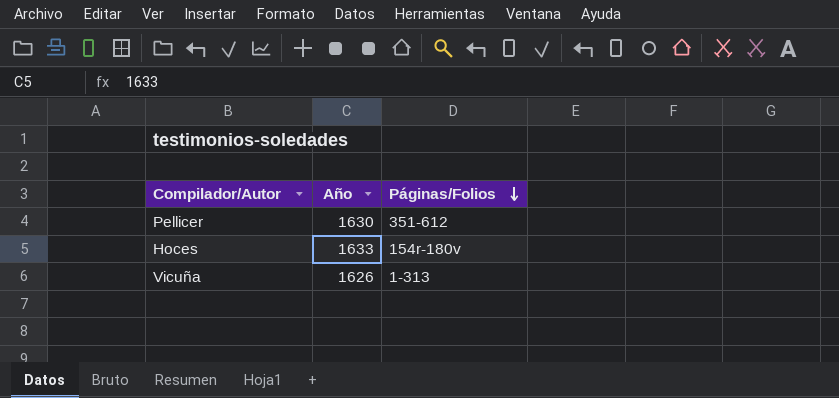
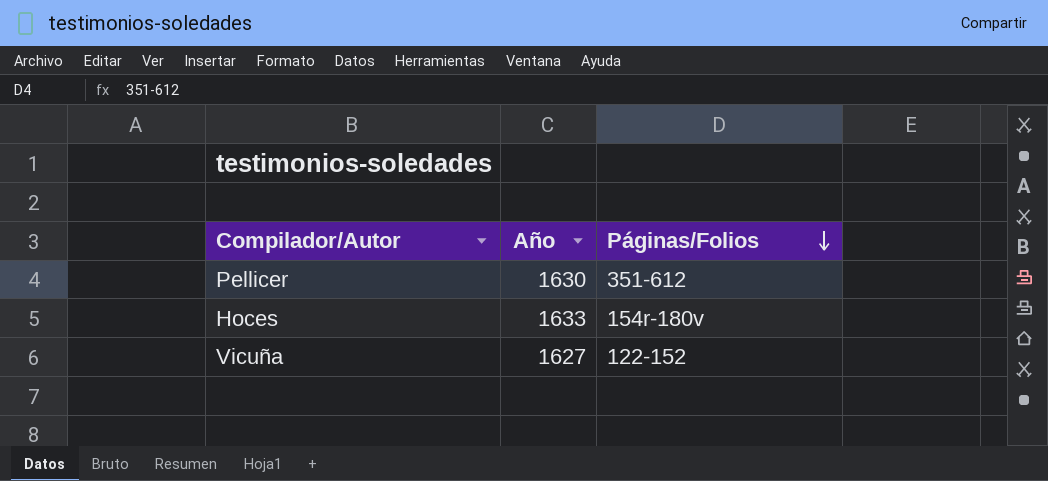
Vicuña | Año: 1626 -> 1627
Vicuña | Páginas/Folios: 1-313 -> 122-152

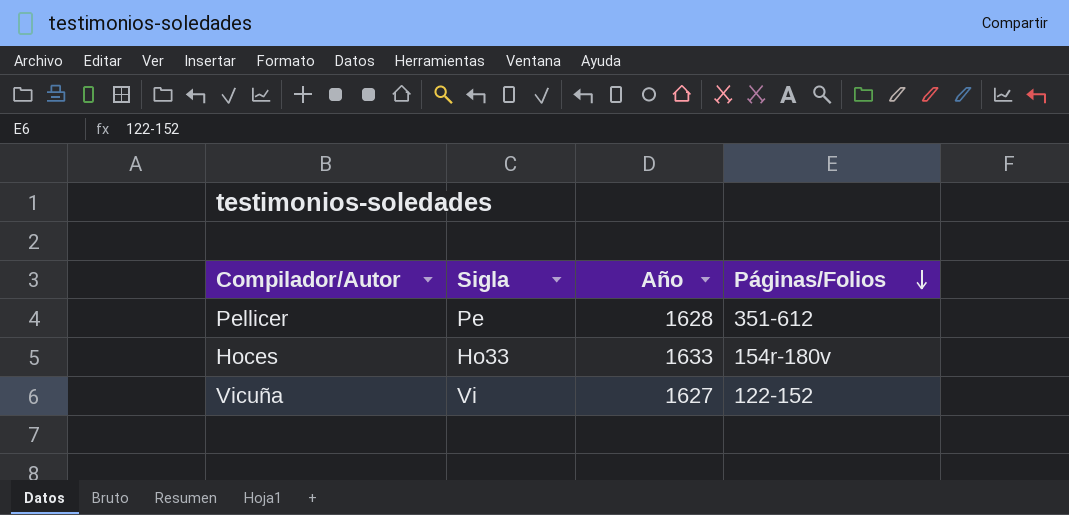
column Sigla | position: none -> 2
Pellicer | Año: 1630 -> 1628

